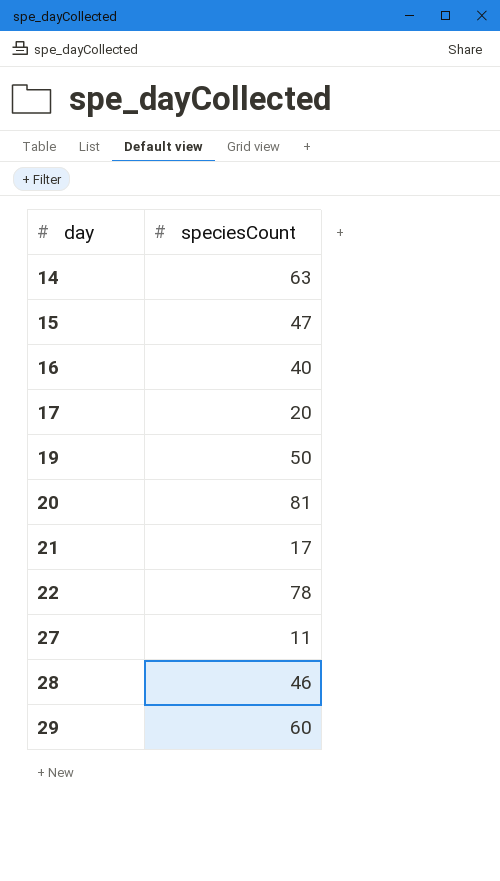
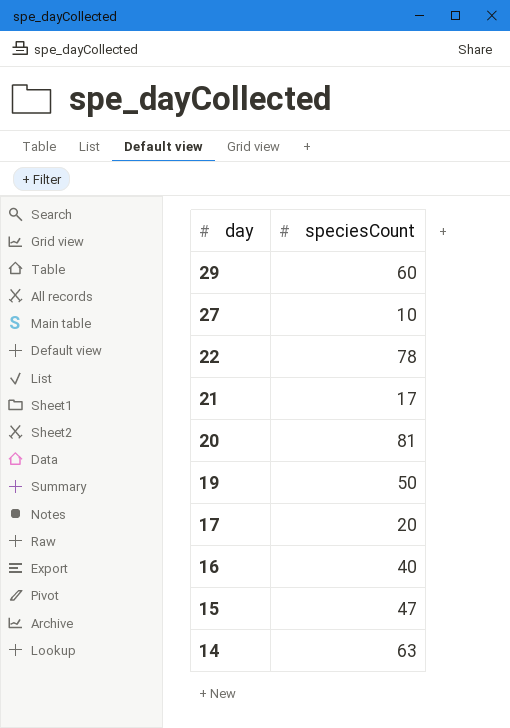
row order: day ascending -> day descending
row 28: 46 -> none
27 | speciesCount: 11 -> 10

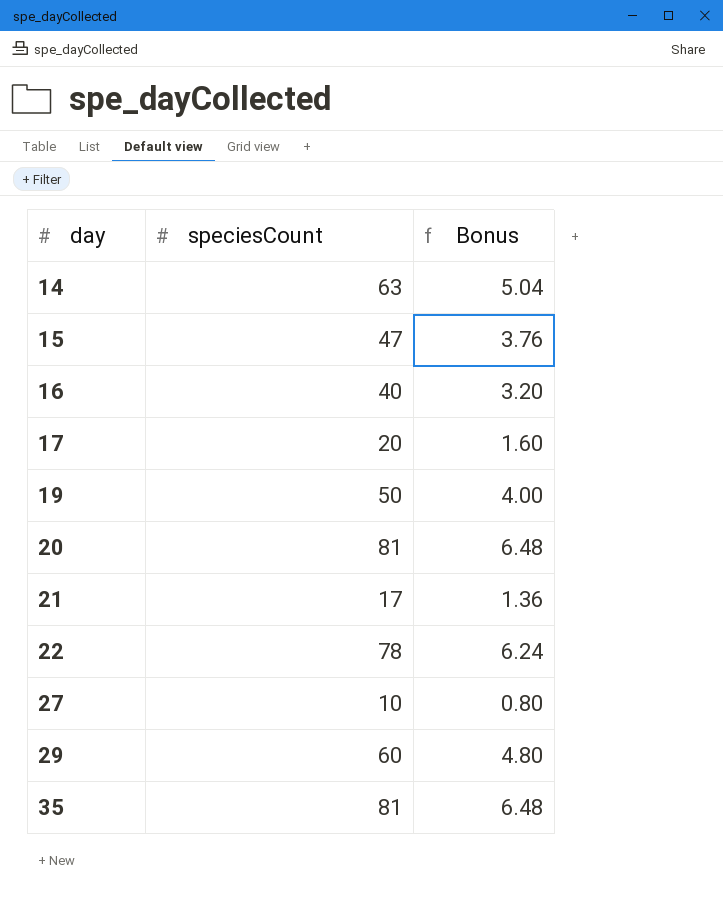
row order: day descending -> day ascending
column Bonus | formula: none -> [speciesCount] * 0.08
row 35: none -> 81 | 6.48

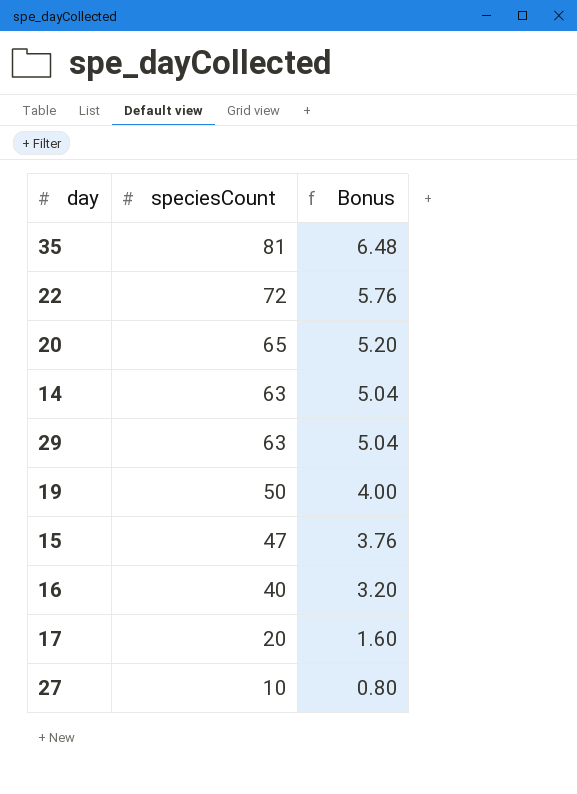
row order: day ascending -> speciesCount descending
row 21: 17 | 1.36 -> none
22 | speciesCount: 78 -> 72
22 | Bonus: 6.24 -> 5.76
20 | speciesCount: 81 -> 65
20 | Bonus: 6.48 -> 5.20
29 | speciesCount: 60 -> 63
29 | Bonus: 4.80 -> 5.04

